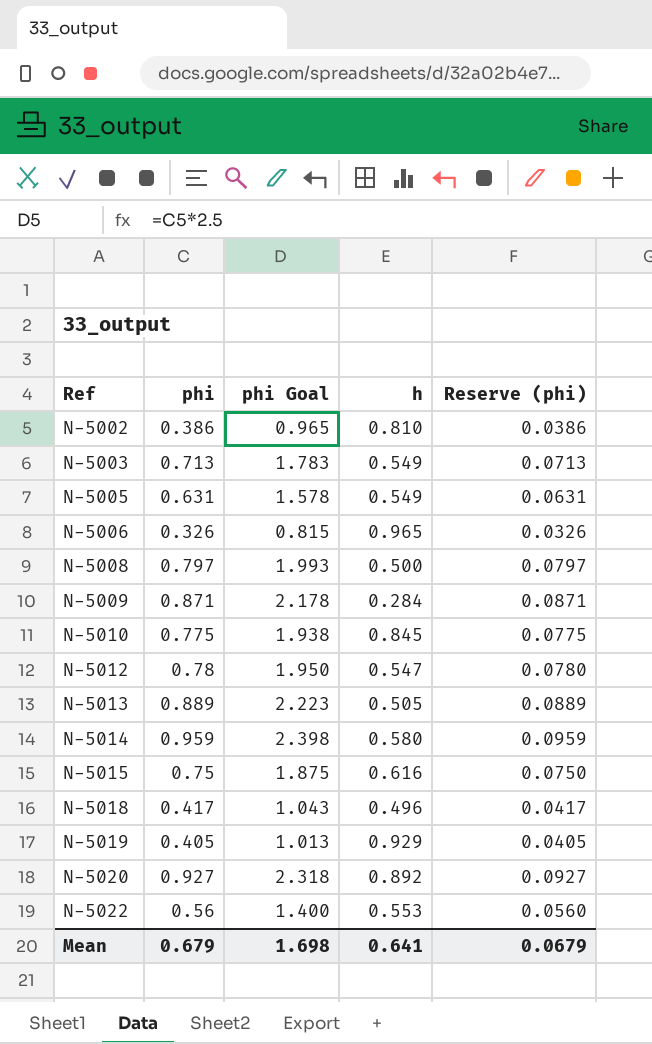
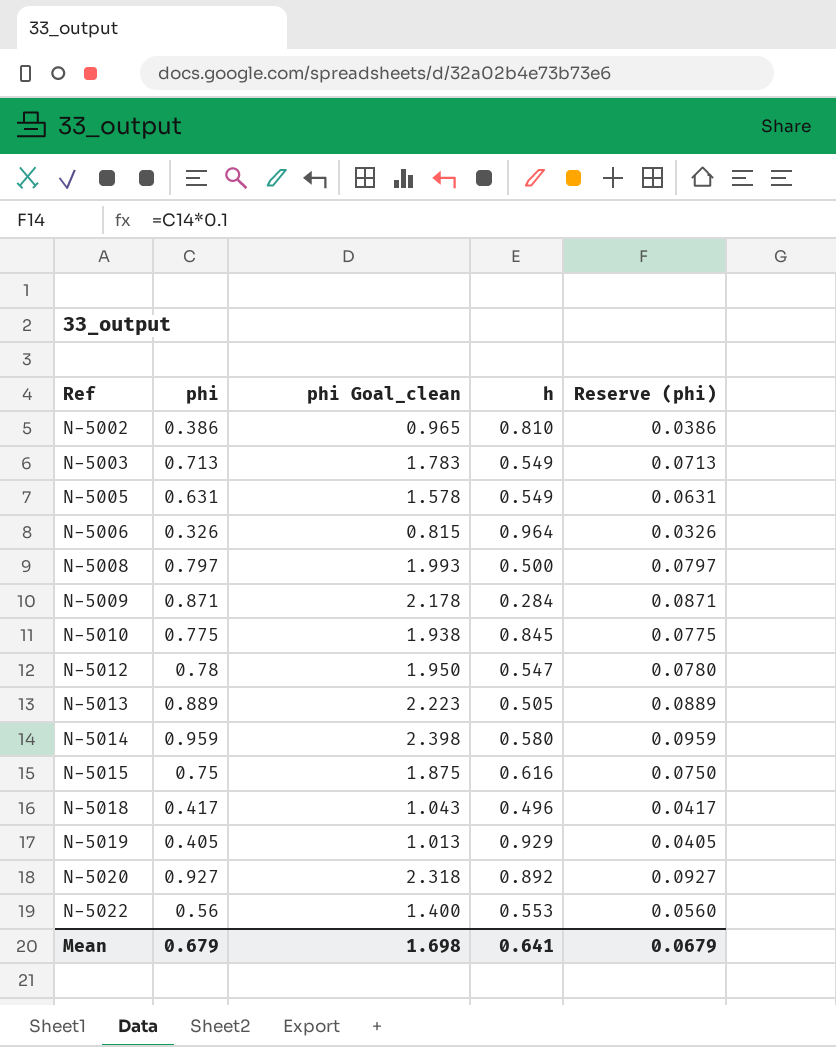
column name: phi Goal -> phi Goal_clean
N-5006 | h: 0.965 -> 0.964

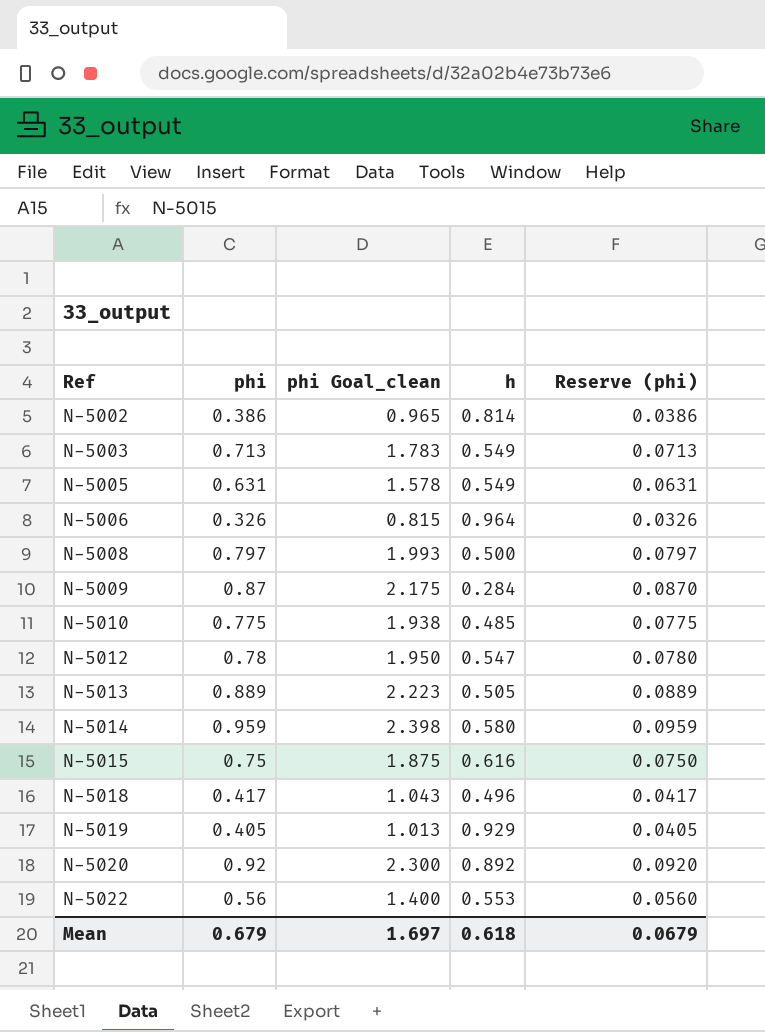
N-5002 | h: 0.810 -> 0.814
N-5009 | phi: 0.871 -> 0.87
N-5009 | phi Goal_clean: 2.178 -> 2.175
N-5009 | Reserve (phi): 0.0871 -> 0.0870
N-5010 | h: 0.845 -> 0.485
N-5020 | phi: 0.927 -> 0.92
N-5020 | phi Goal_clean: 2.318 -> 2.300
N-5020 | Reserve (phi): 0.0927 -> 0.0920
Mean | phi Goal_clean: 1.698 -> 1.697
Mean | h: 0.641 -> 0.618

